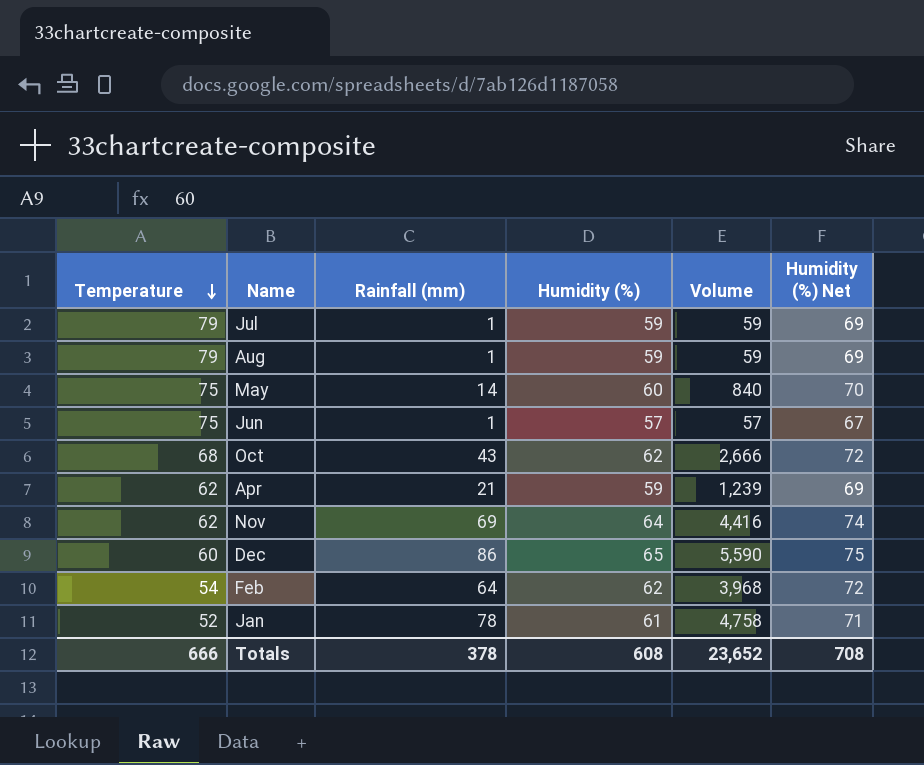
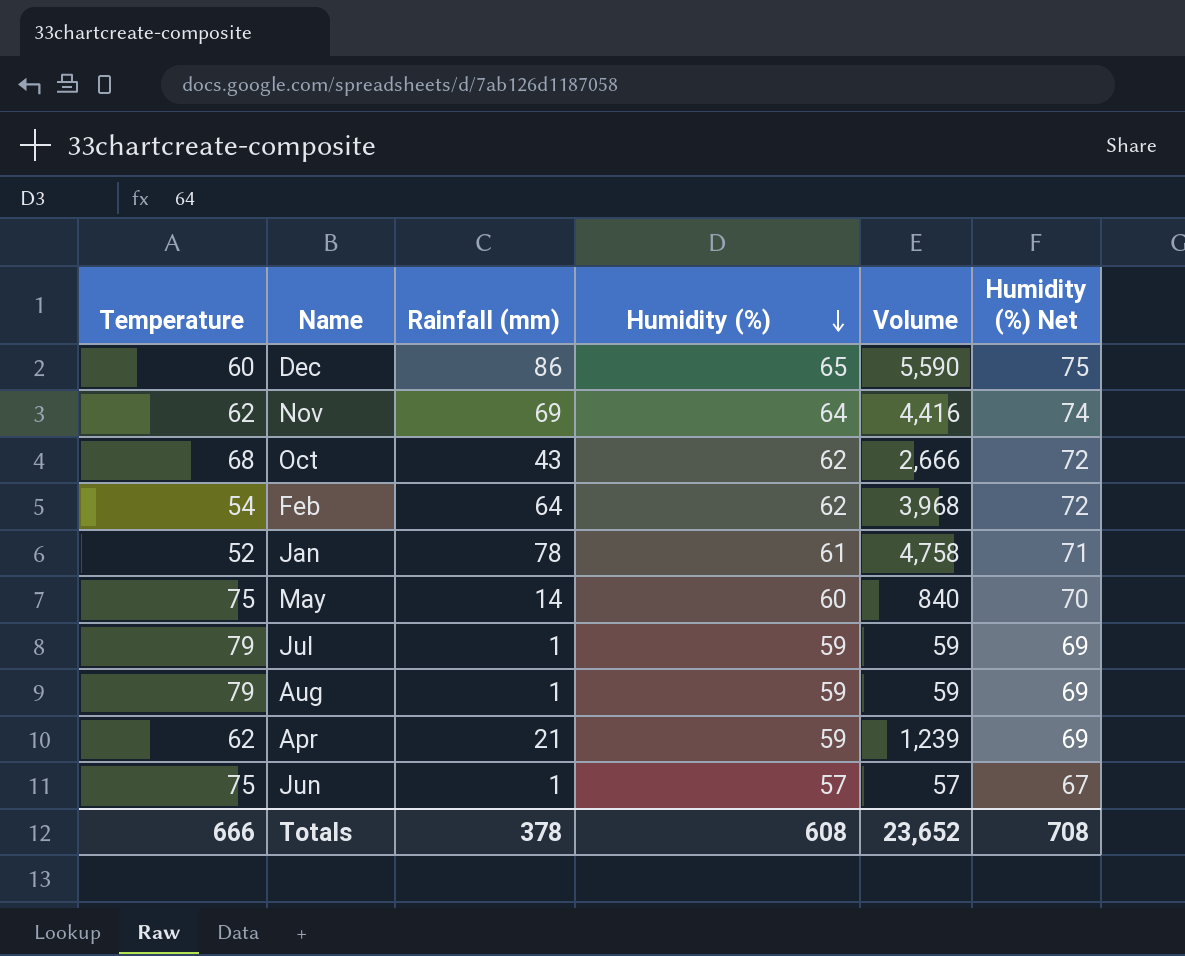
row order: Temperature descending -> Humidity (%) descending

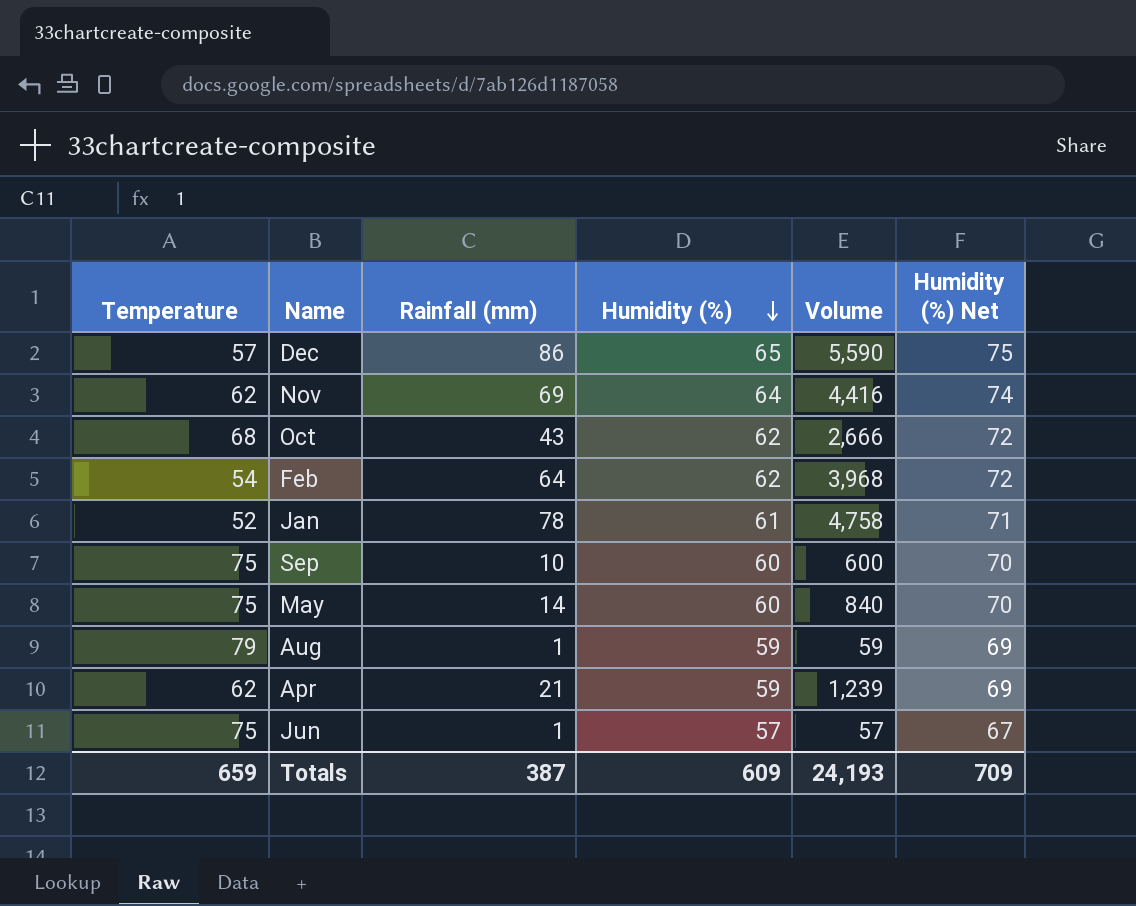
row Jul: 79 | 1 | 59 | 59 | 69 -> none
Dec | Temperature: 60 -> 57
row Sep: none -> 75 | 10 | 60 | 600 | 70
Totals | Temperature: 666 -> 659
Totals | Rainfall (mm): 378 -> 387
Totals | Humidity (%): 608 -> 609
Totals | Volume: 23,652 -> 24,193
Totals | Humidity (%) Net: 708 -> 709

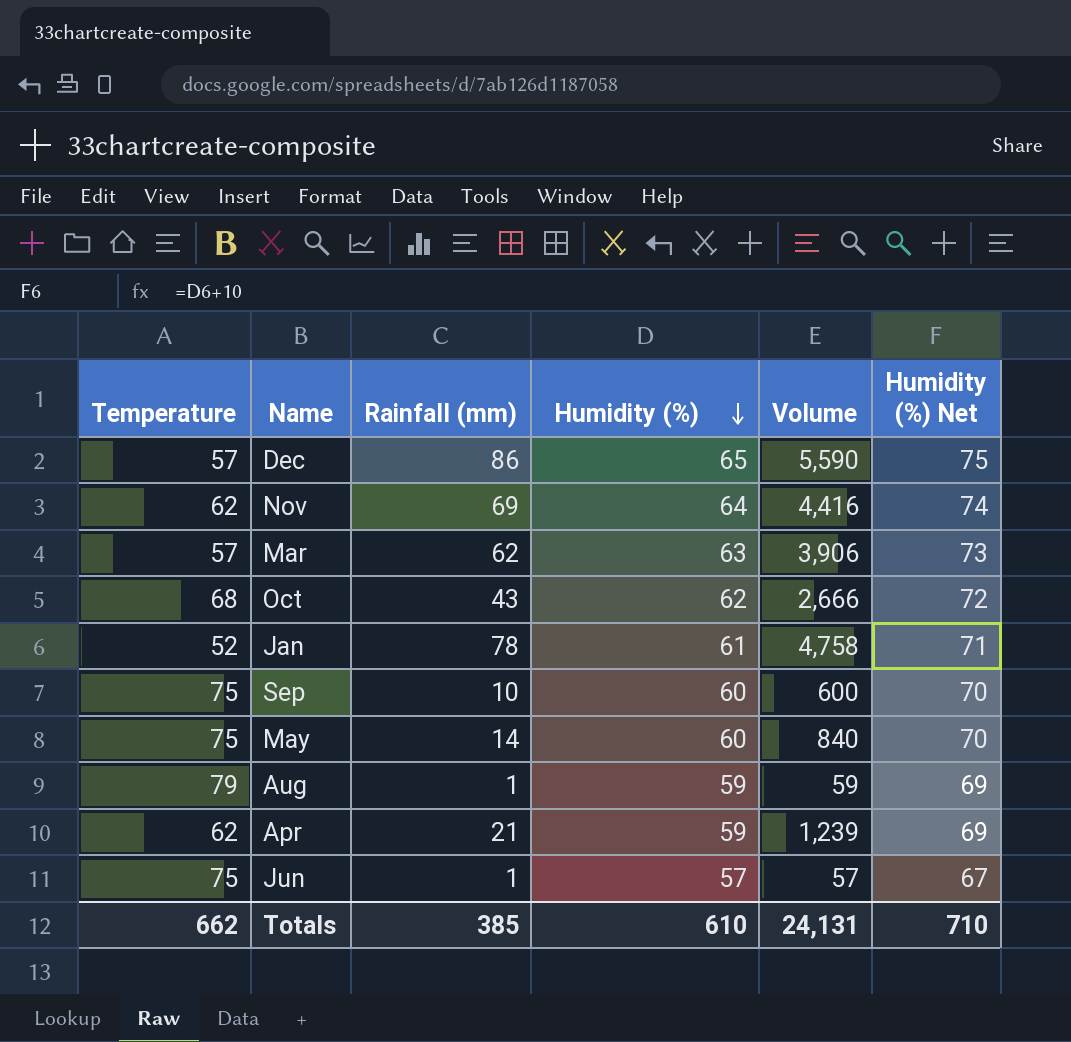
row Feb: 54 | 64 | 62 | 3,968 | 72 -> none
row Mar: none -> 57 | 62 | 63 | 3,906 | 73
Totals | Temperature: 659 -> 662
Totals | Rainfall (mm): 387 -> 385
Totals | Humidity (%): 609 -> 610
Totals | Volume: 24,193 -> 24,131
Totals | Humidity (%) Net: 709 -> 710

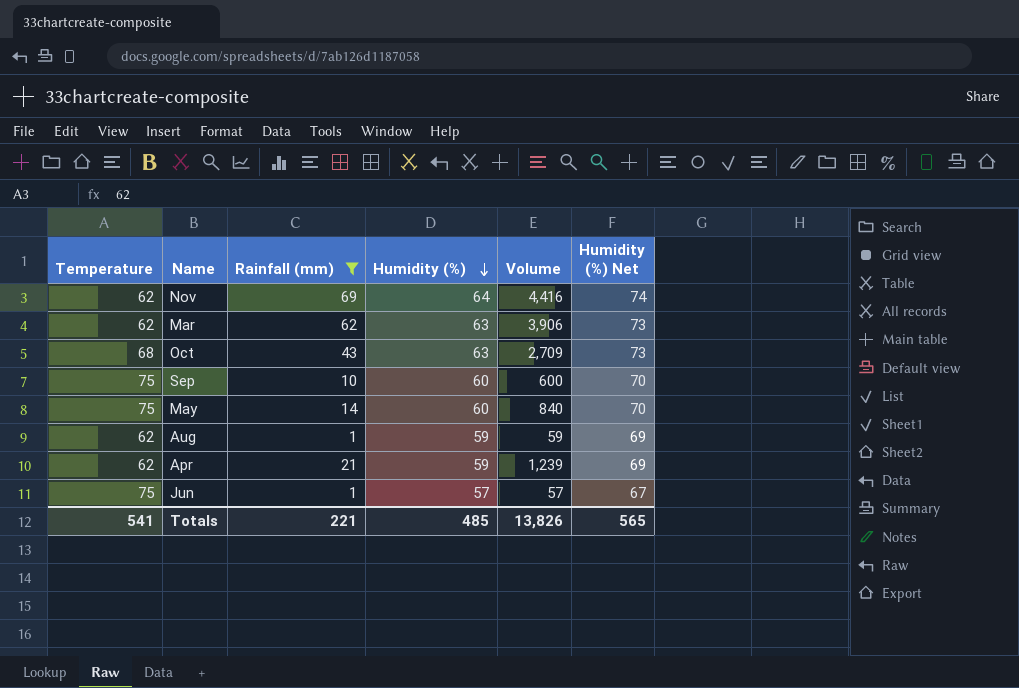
filter: none -> Rainfall (mm) <= 69
Mar | Temperature: 57 -> 62
Oct | Humidity (%): 62 -> 63
Oct | Volume: 2,666 -> 2,709
Oct | Humidity (%) Net: 72 -> 73
Aug | Temperature: 79 -> 62
Totals | Temperature: 662 -> 541
Totals | Rainfall (mm): 385 -> 221
Totals | Humidity (%): 610 -> 485
Totals | Volume: 24,131 -> 13,826
Totals | Humidity (%) Net: 710 -> 565

